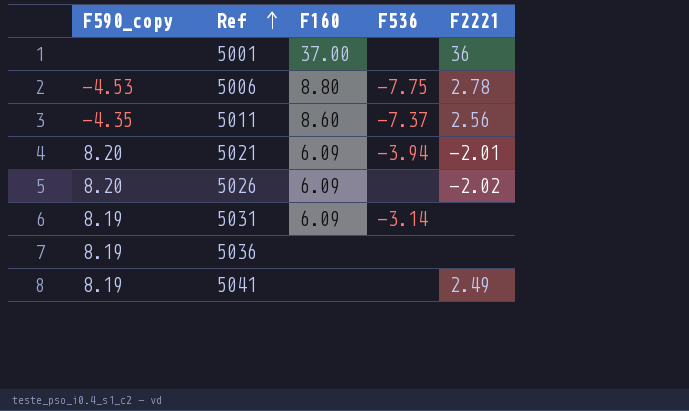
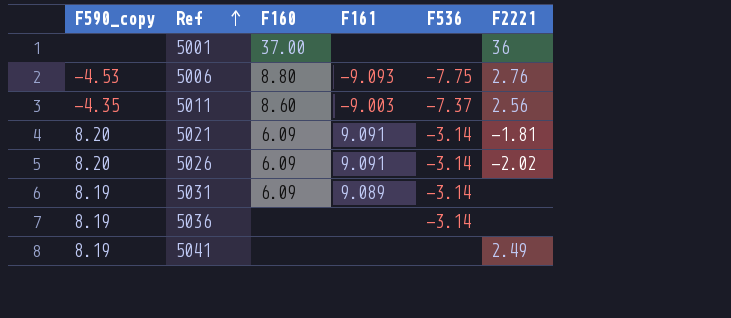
column F161 | position: none -> 4
5006 | F2221: 2.78 -> 2.76
5021 | F536: -3.94 -> -3.14
5021 | F2221: -2.01 -> -1.81
5026 | F536: none -> -3.14
5036 | F536: none -> -3.14

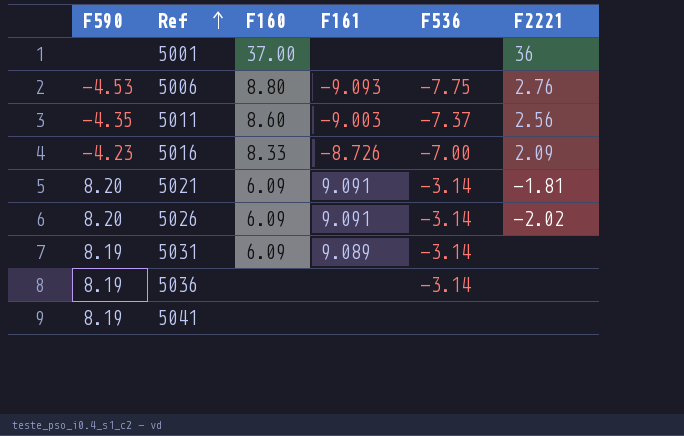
column name: F590_copy -> F590
row 5016: none -> -4.23 | 8.33 | -8.726 | -7.00 | 2.09
5041 | F2221: 2.49 -> none

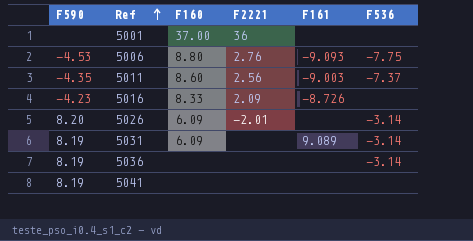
column F2221 | position: 6 -> 4
row 5021: 8.20 | 6.09 | 9.091 | -3.14 | -1.81 -> none
5016 | F536: -7.00 -> none
5026 | F2221: -2.02 -> -2.01
5026 | F161: 9.091 -> none

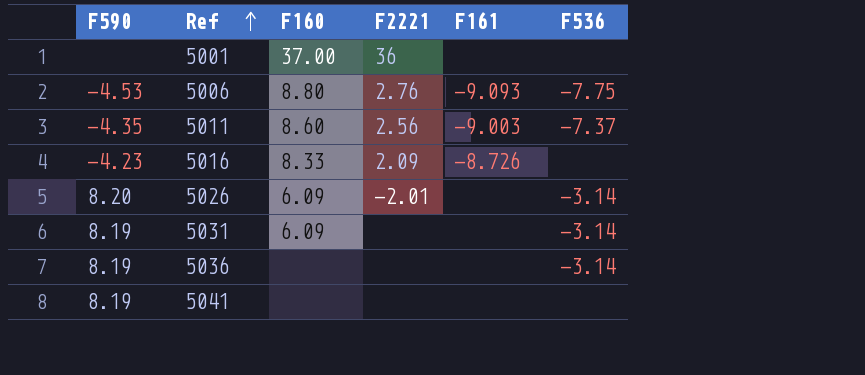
5031 | F161: 9.089 -> none

